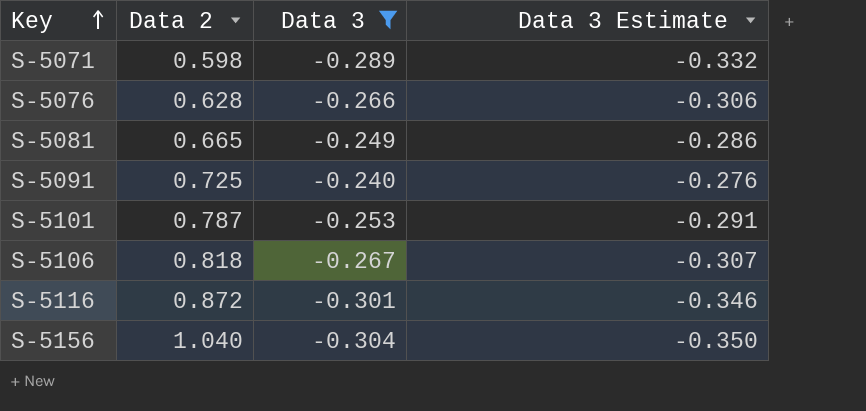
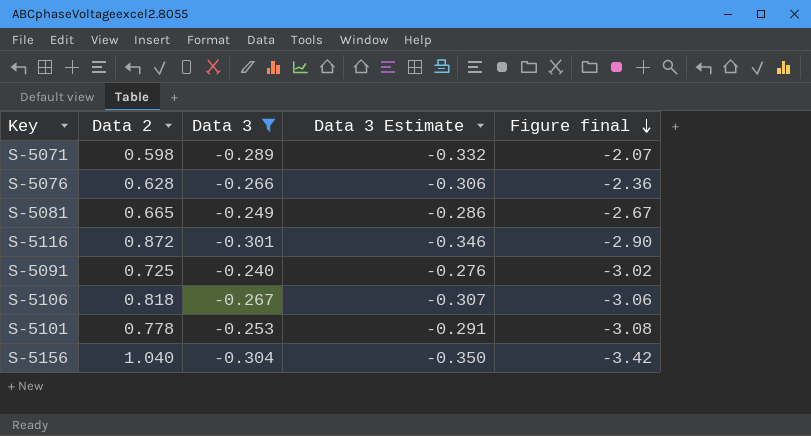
row order: Key ascending -> Figure final descending
column Figure final | formula: none -> [Data 2] / [Data 3]
S-5101 | Data 2: 0.787 -> 0.778

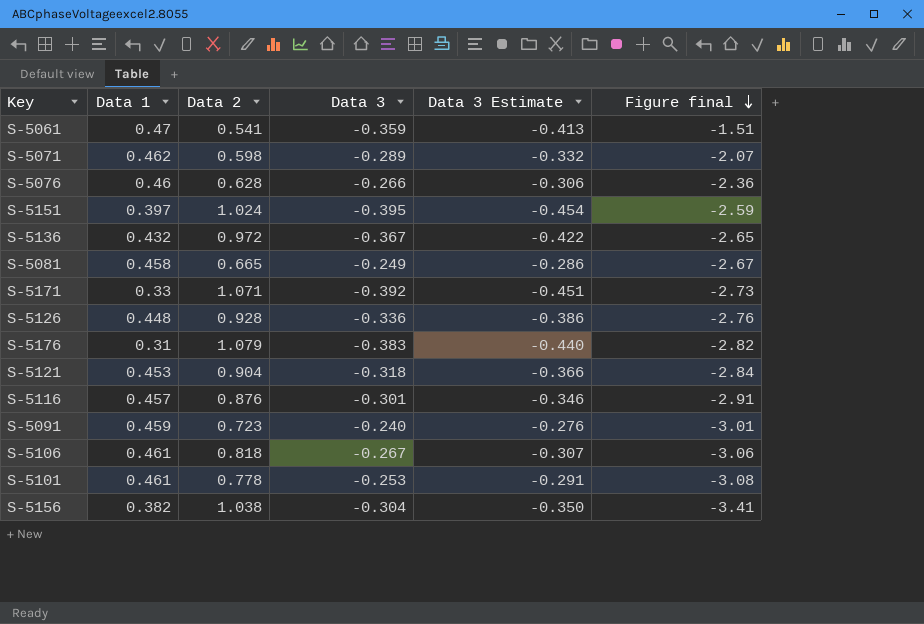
filter: Data 3 >= -0.304 -> none
column Data 1 | position: none -> 2
S-5116 | Data 2: 0.872 -> 0.876
S-5116 | Figure final: -2.90 -> -2.91
S-5091 | Data 2: 0.725 -> 0.723
S-5091 | Figure final: -3.02 -> -3.01
S-5156 | Data 2: 1.040 -> 1.038
S-5156 | Figure final: -3.42 -> -3.41

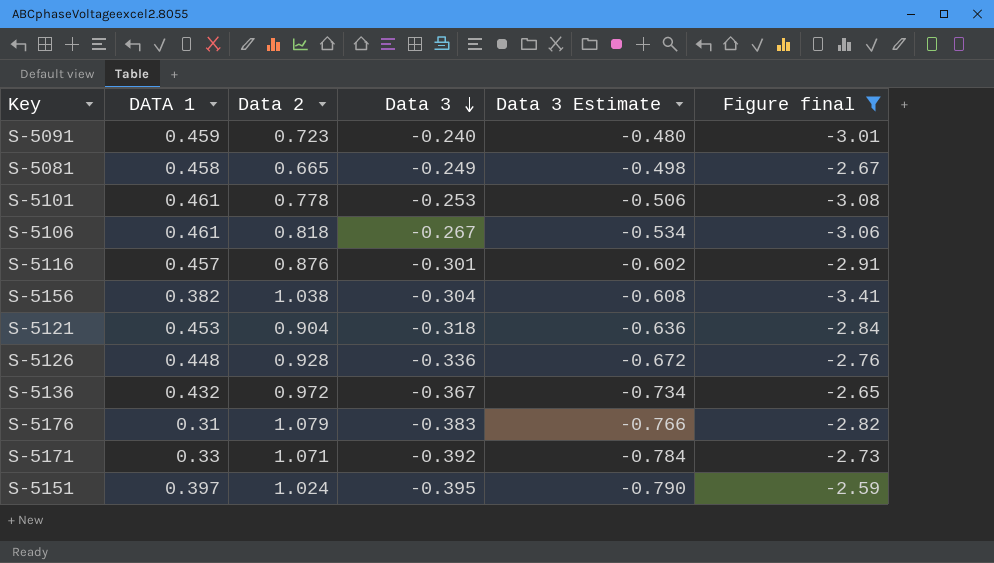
filter: none -> Figure final <= -2.59
row order: Figure final descending -> Data 3 descending
column name: Data 1 -> DATA 1
column Data 3 Estimate | formula: [Data 3] * 1.15 -> [Data 3] * 2

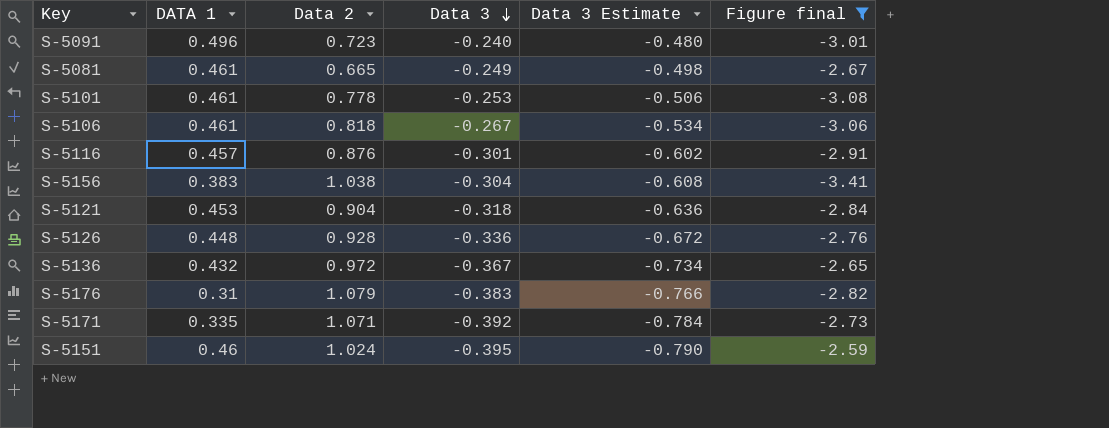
S-5091 | DATA 1: 0.459 -> 0.496
S-5081 | DATA 1: 0.458 -> 0.461
S-5156 | DATA 1: 0.382 -> 0.383
S-5171 | DATA 1: 0.33 -> 0.335
S-5151 | DATA 1: 0.397 -> 0.46

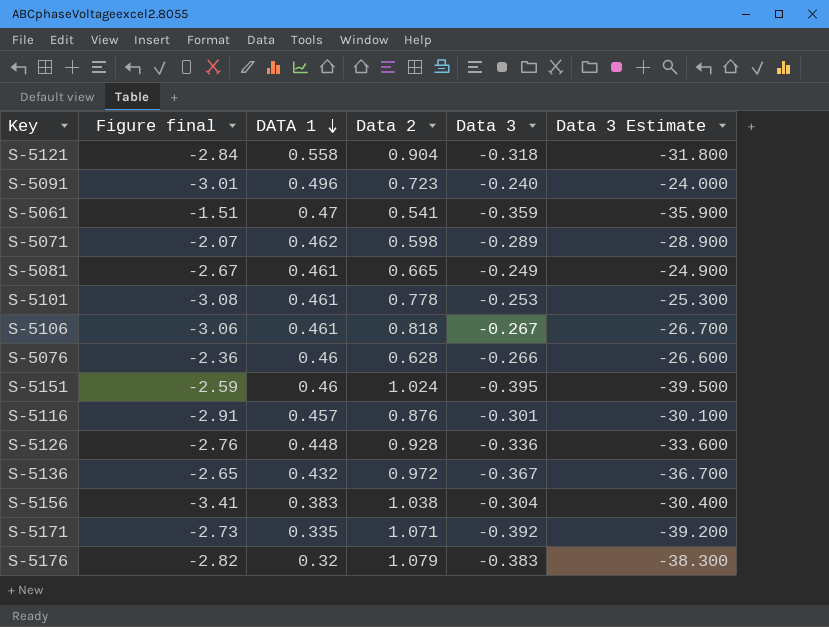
filter: Figure final <= -2.59 -> none
row order: Data 3 descending -> DATA 1 descending
column Figure final | position: 6 -> 2
column Data 3 Estimate | formula: [Data 3] * 2 -> [Data 3] * 100
S-5121 | DATA 1: 0.453 -> 0.558
S-5176 | DATA 1: 0.31 -> 0.32

